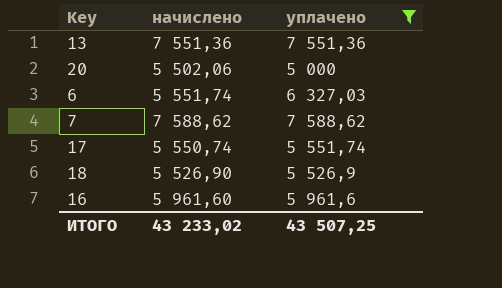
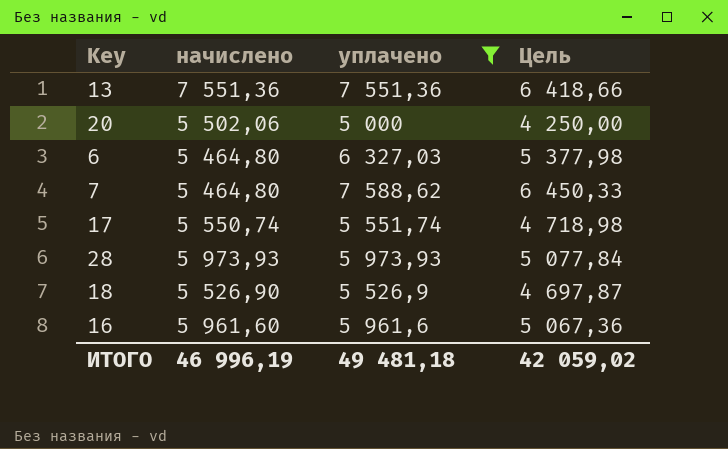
column Цель | formula: none -> [уплачено] * 0,85
6 | начислено: 5 551,74 -> 5 464,80
7 | начислено: 7 588,62 -> 5 464,80
row 28: none -> 5 973,93 | 5 973,93 | 5 077,84
ИТОГО | начислено: 43 233,02 -> 46 996,19
ИТОГО | уплачено: 43 507,25 -> 49 481,18

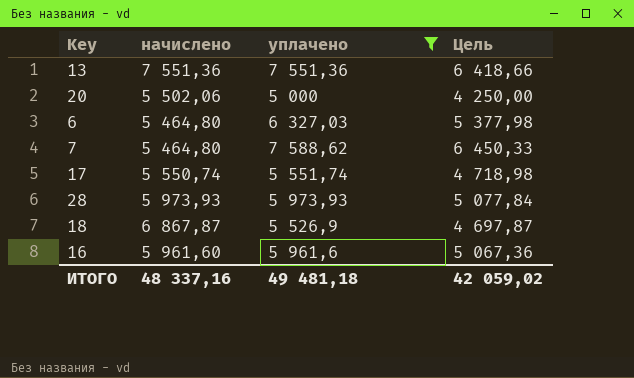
18 | начислено: 5 526,90 -> 6 867,87
ИТОГО | начислено: 46 996,19 -> 48 337,16

